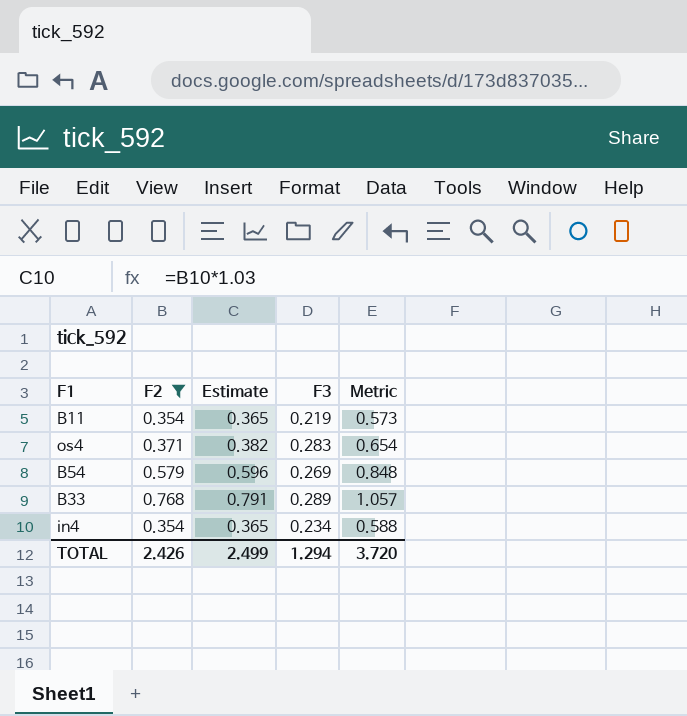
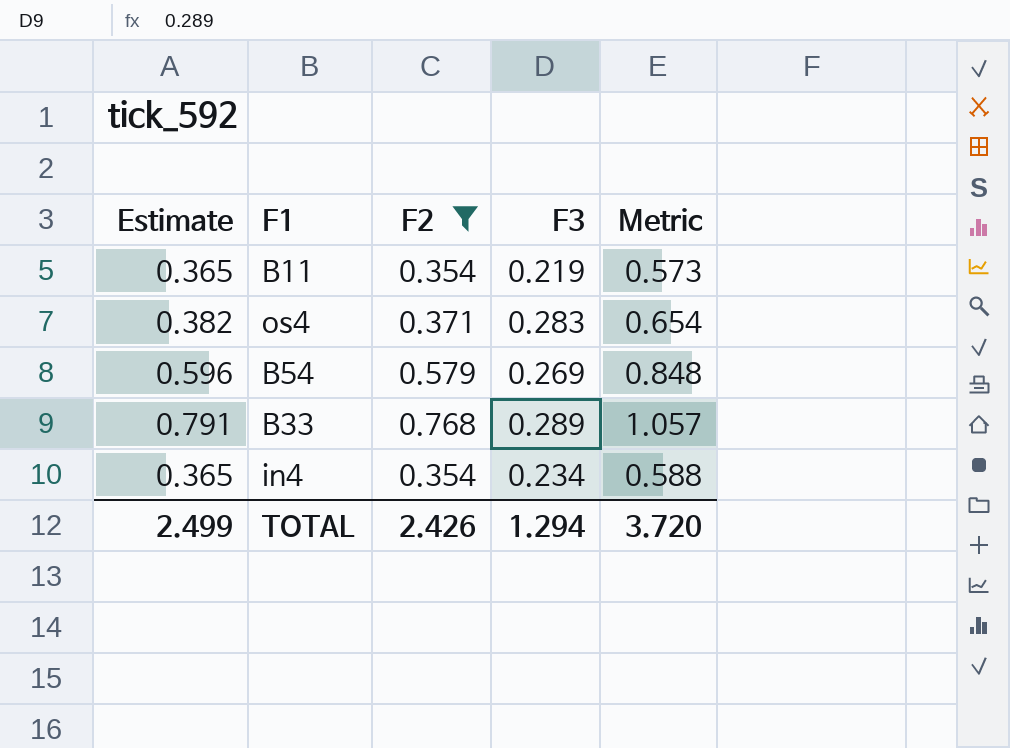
column Estimate | position: 3 -> 1

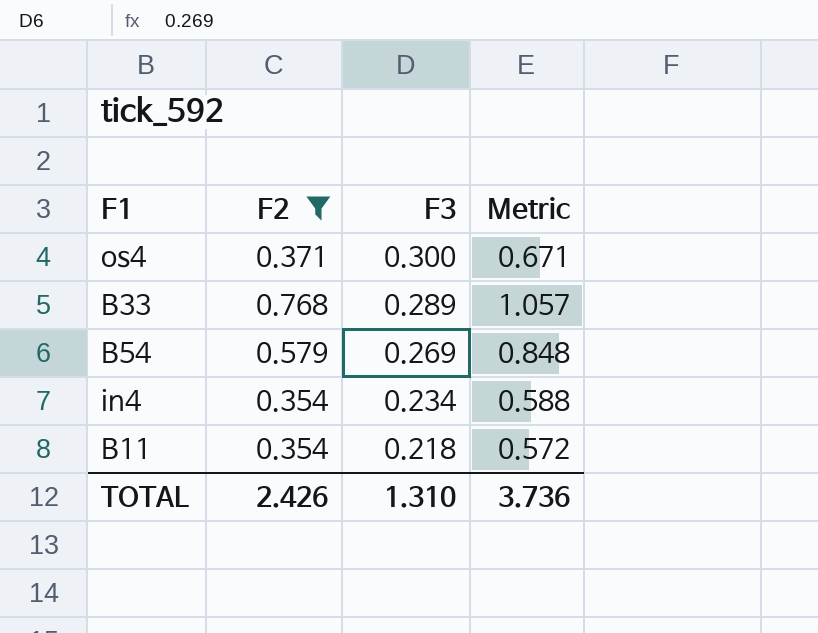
row order: none -> F3 descending
column Estimate | formula: [F2] * 1.03 -> none
os4 | F3: 0.283 -> 0.300
os4 | Metric: 0.654 -> 0.671
B11 | F3: 0.219 -> 0.218
B11 | Metric: 0.573 -> 0.572
TOTAL | F3: 1.294 -> 1.310
TOTAL | Metric: 3.720 -> 3.736

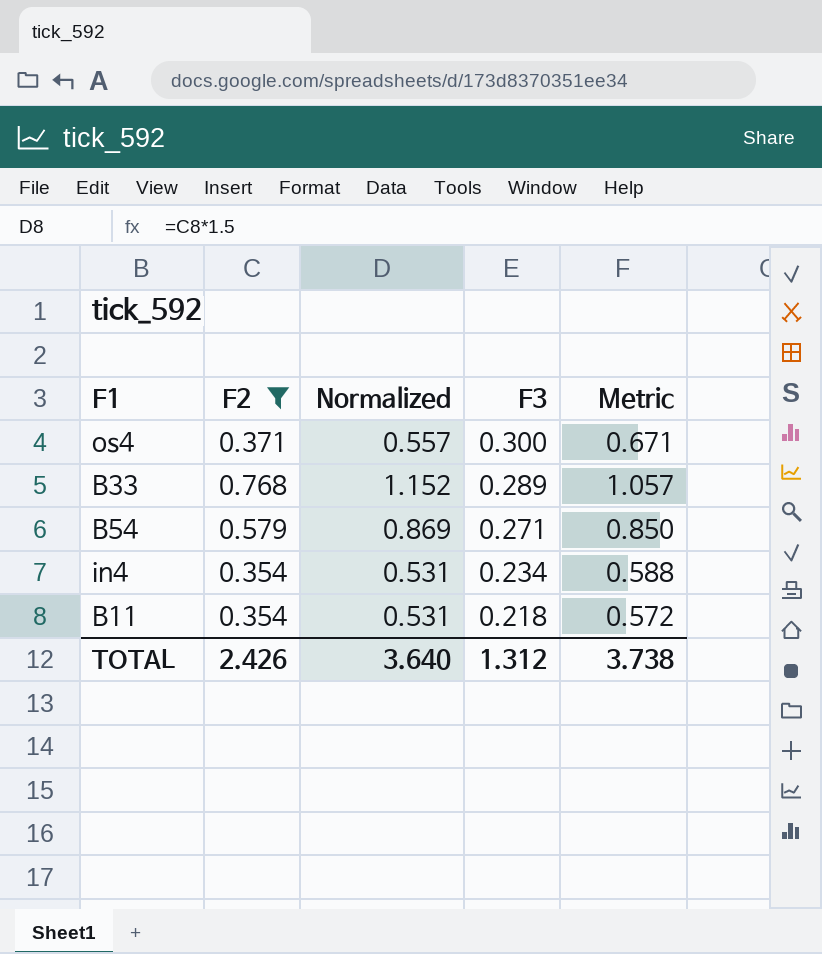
column Normalized | formula: none -> [F2] * 1.5
B54 | F3: 0.269 -> 0.271
B54 | Metric: 0.848 -> 0.850
TOTAL | F3: 1.310 -> 1.312
TOTAL | Metric: 3.736 -> 3.738

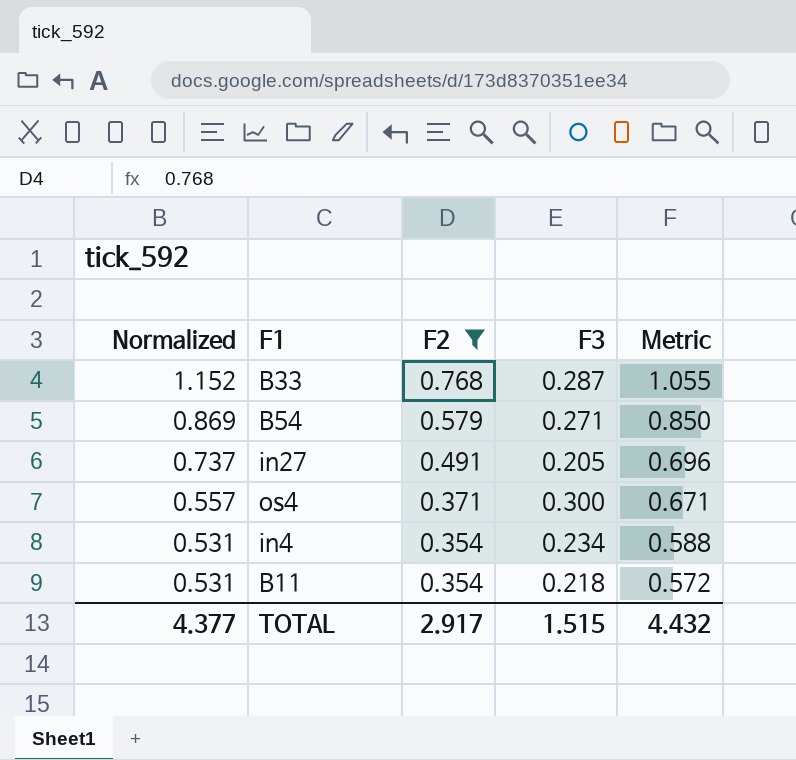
row order: F3 descending -> Normalized descending
column Normalized | position: 3 -> 1
B33 | F3: 0.289 -> 0.287
B33 | Metric: 1.057 -> 1.055
row in27: none -> 0.737 | 0.491 | 0.205 | 0.696
TOTAL | Normalized: 3.640 -> 4.377
TOTAL | F2: 2.426 -> 2.917
TOTAL | F3: 1.312 -> 1.515
TOTAL | Metric: 3.738 -> 4.432

